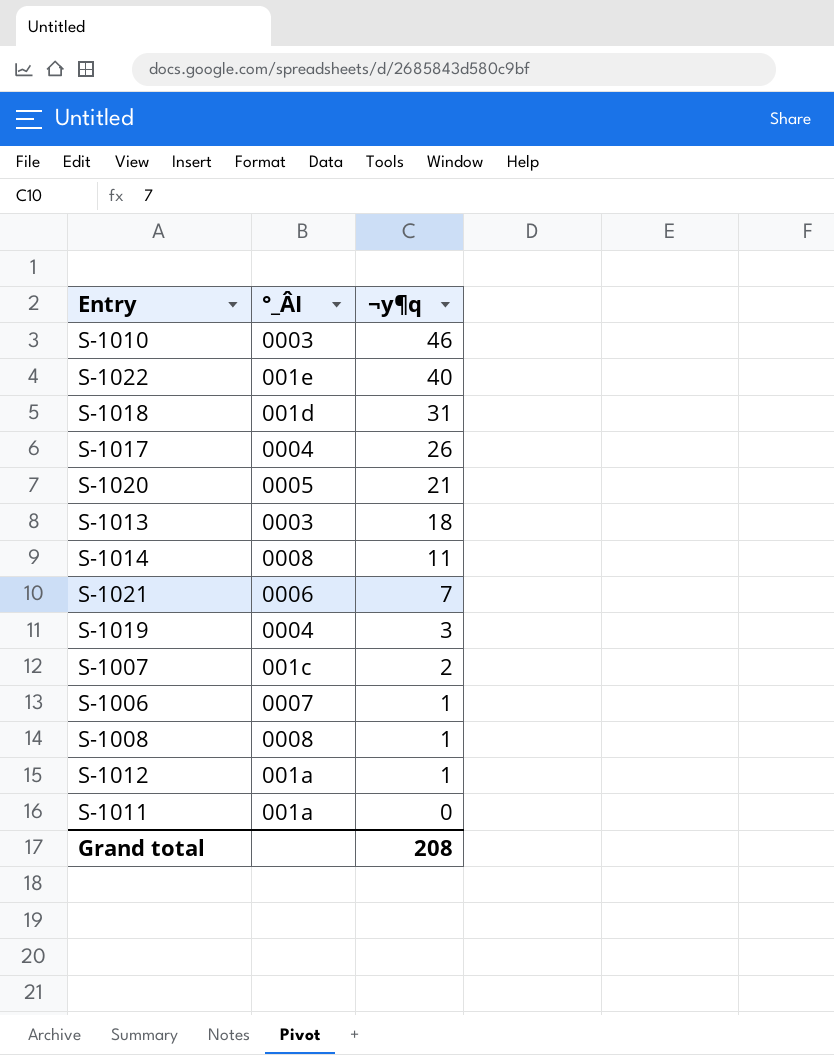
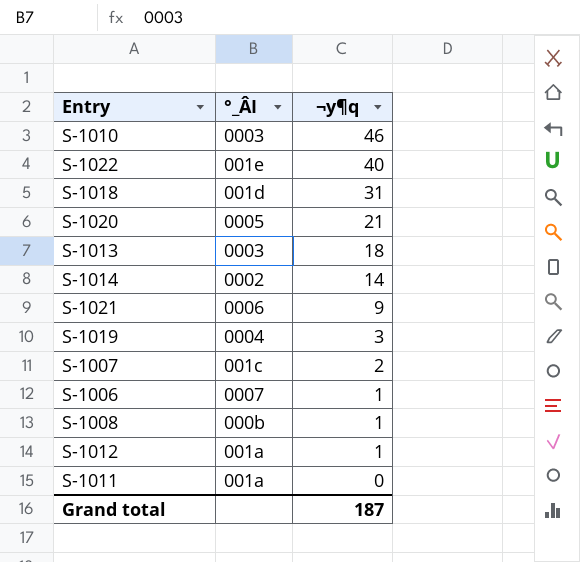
row S-1017: 0004 | 26 -> none
S-1014 | °_ÂI: 0008 -> 0002
S-1014 | ¬y¶q: 11 -> 14
S-1021 | ¬y¶q: 7 -> 9
S-1008 | °_ÂI: 0008 -> 000b
Grand total | ¬y¶q: 208 -> 187

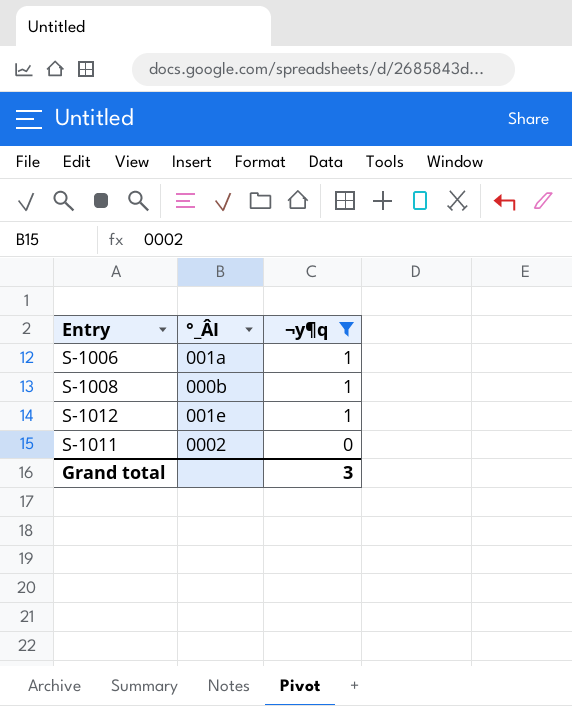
filter: none -> ¬y¶q <= 1
S-1006 | °_ÂI: 0007 -> 001a
S-1012 | °_ÂI: 001a -> 001e
S-1011 | °_ÂI: 001a -> 0002
Grand total | ¬y¶q: 187 -> 3

